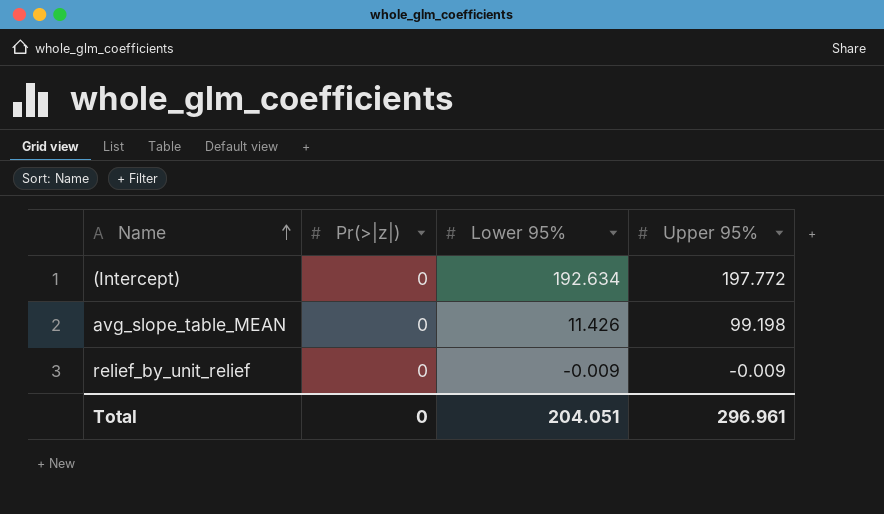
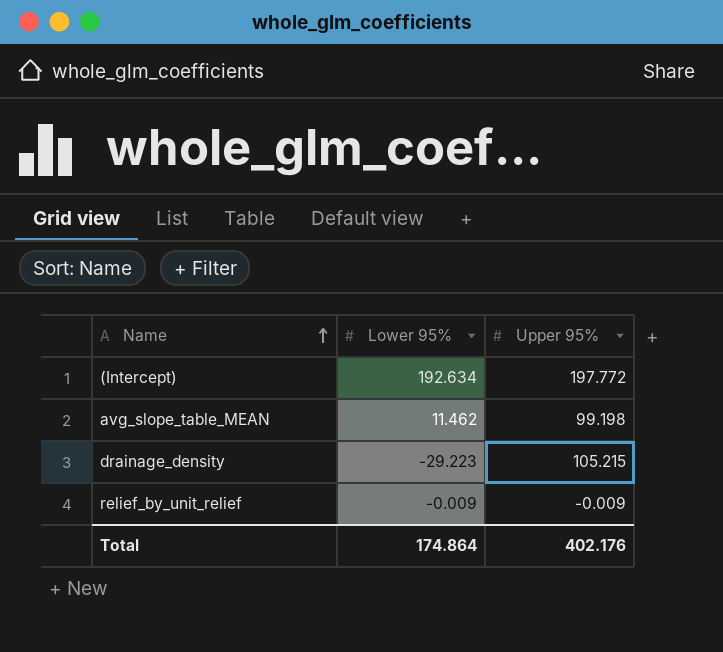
column Pr(>|z|) | position: 2 -> none
avg_slope_table_MEAN | Lower 95%: 11.426 -> 11.462
row drainage_density: none -> -29.223 | 105.215
Total | Lower 95%: 204.051 -> 174.864
Total | Upper 95%: 296.961 -> 402.176

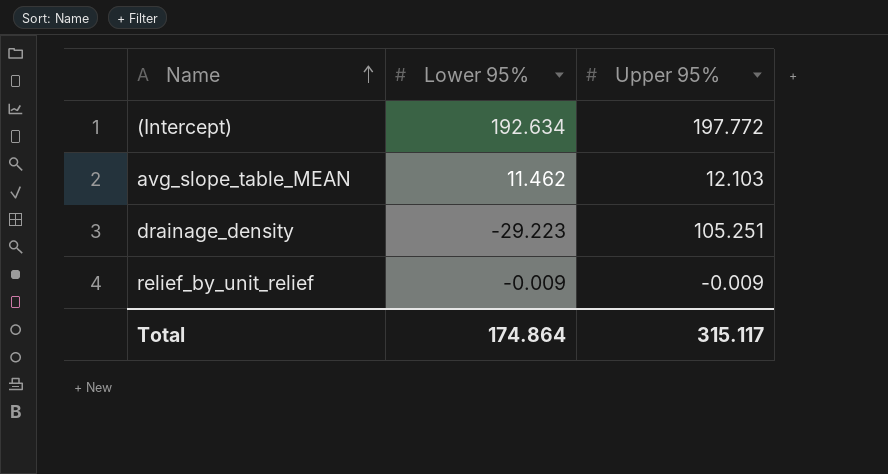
avg_slope_table_MEAN | Upper 95%: 99.198 -> 12.103
drainage_density | Upper 95%: 105.215 -> 105.251
Total | Upper 95%: 402.176 -> 315.117

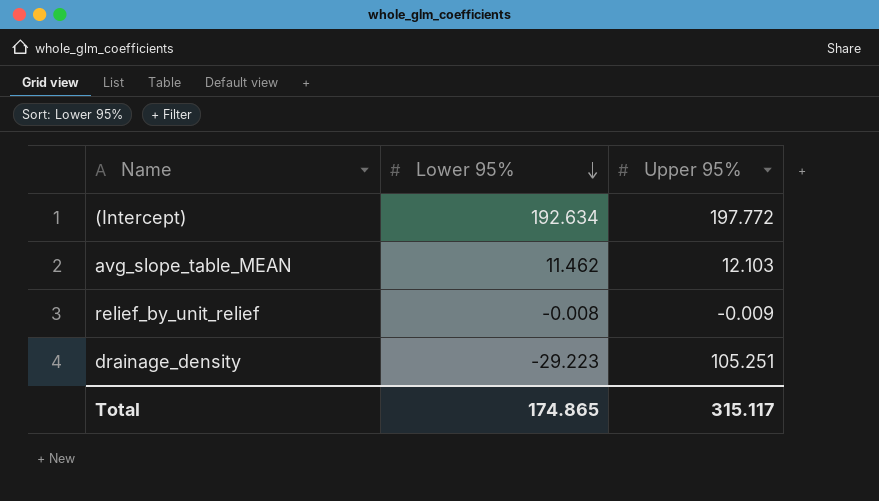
row order: Name ascending -> Lower 95% descending
relief_by_unit_relief | Lower 95%: -0.009 -> -0.008
Total | Lower 95%: 174.864 -> 174.865

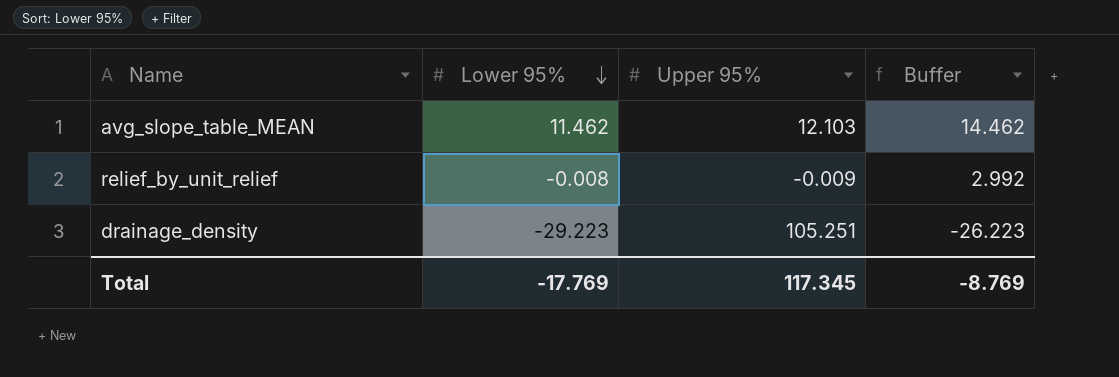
column Buffer | formula: none -> [Lower 95%] + 3
row (Intercept): 192.634 | 197.772 -> none
Total | Lower 95%: 174.865 -> -17.769
Total | Upper 95%: 315.117 -> 117.345

